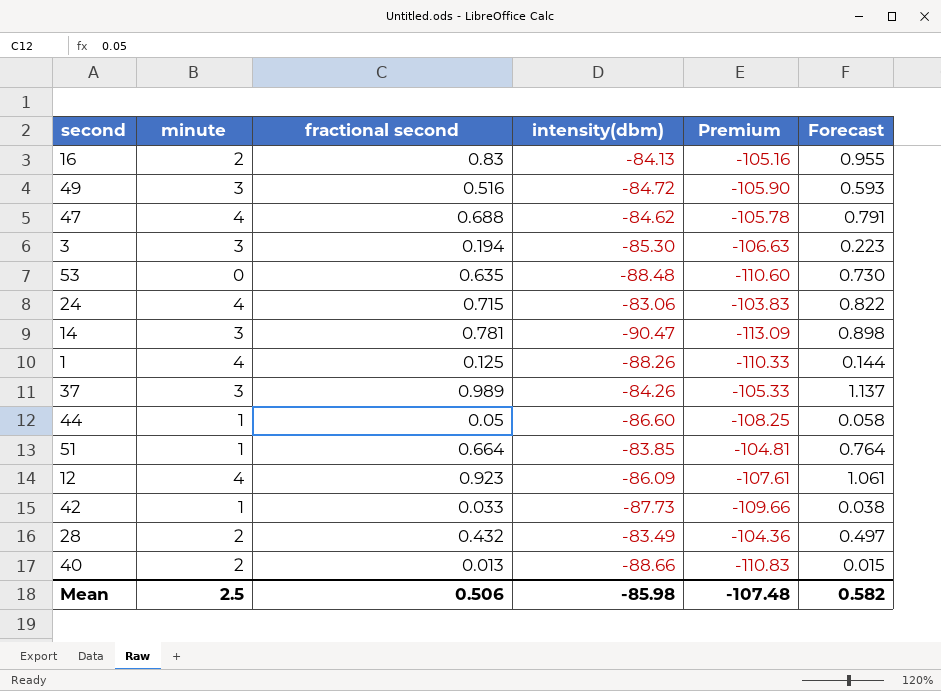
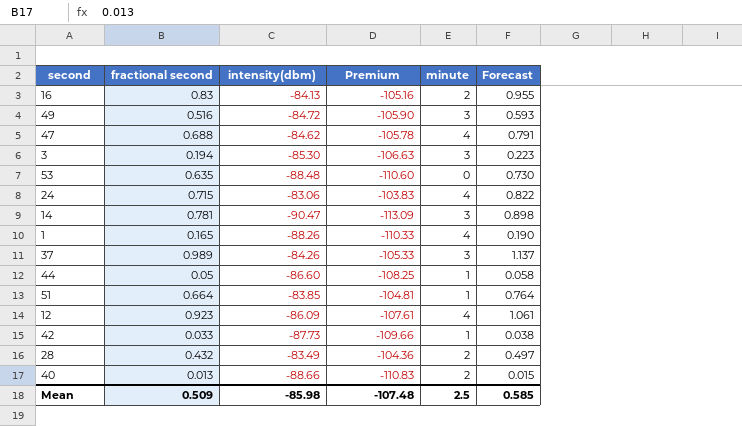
column minute | position: 2 -> 5
1 | fractional second: 0.125 -> 0.165
1 | Forecast: 0.144 -> 0.190
Mean | fractional second: 0.506 -> 0.509
Mean | Forecast: 0.582 -> 0.585

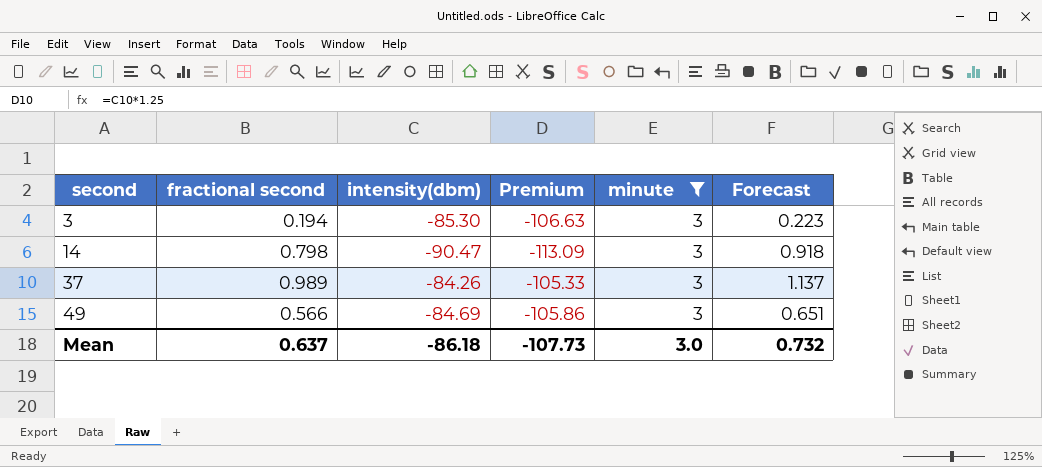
filter: none -> minute = 3
row order: none -> second ascending
14 | fractional second: 0.781 -> 0.798
14 | Forecast: 0.898 -> 0.918
49 | fractional second: 0.516 -> 0.566
49 | intensity(dbm): -84.72 -> -84.69
49 | Premium: -105.90 -> -105.86
49 | Forecast: 0.593 -> 0.651
Mean | fractional second: 0.509 -> 0.637
Mean | intensity(dbm): -85.98 -> -86.18
Mean | Premium: -107.48 -> -107.73
Mean | minute: 2.5 -> 3.0
Mean | Forecast: 0.585 -> 0.732

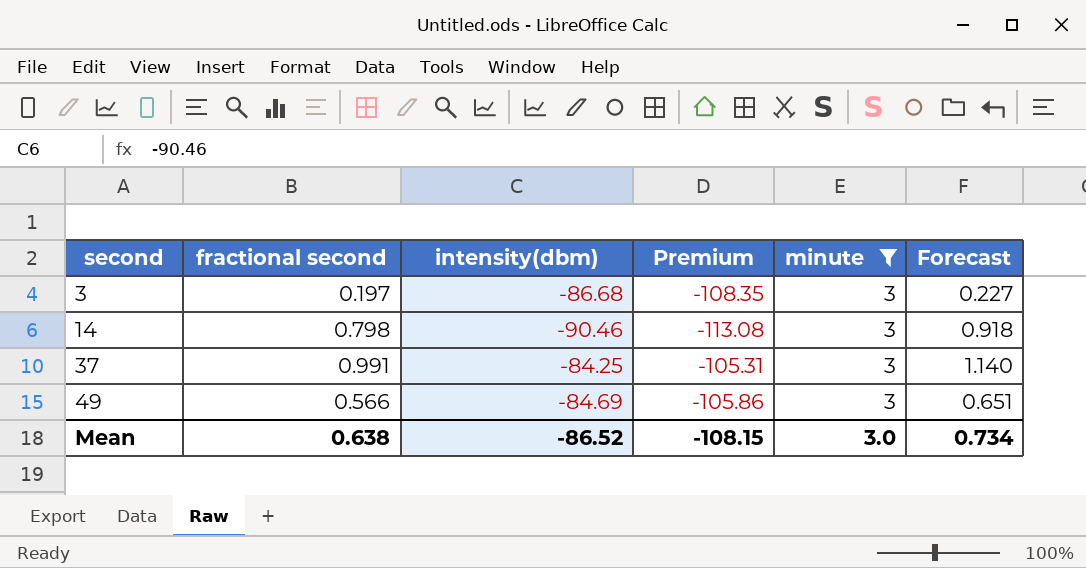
3 | fractional second: 0.194 -> 0.197
3 | intensity(dbm): -85.30 -> -86.68
3 | Premium: -106.63 -> -108.35
3 | Forecast: 0.223 -> 0.227
14 | intensity(dbm): -90.47 -> -90.46
14 | Premium: -113.09 -> -113.08
37 | fractional second: 0.989 -> 0.991
37 | intensity(dbm): -84.26 -> -84.25
37 | Premium: -105.33 -> -105.31
37 | Forecast: 1.137 -> 1.140
Mean | fractional second: 0.637 -> 0.638
Mean | intensity(dbm): -86.18 -> -86.52
Mean | Premium: -107.73 -> -108.15
Mean | Forecast: 0.732 -> 0.734

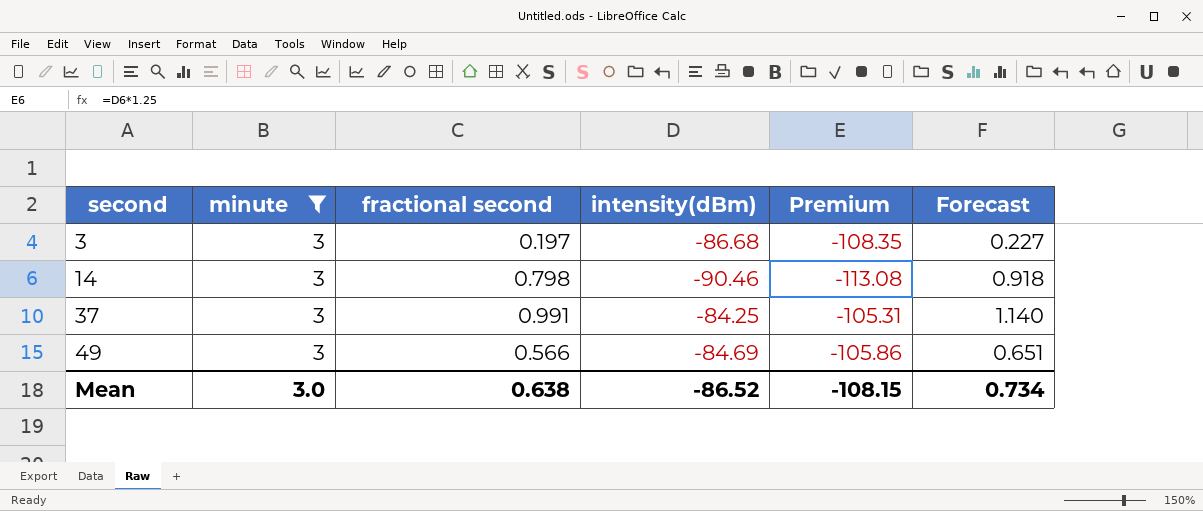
column minute | position: 5 -> 2
column name: intensity(dbm) -> intensity(dBm)

